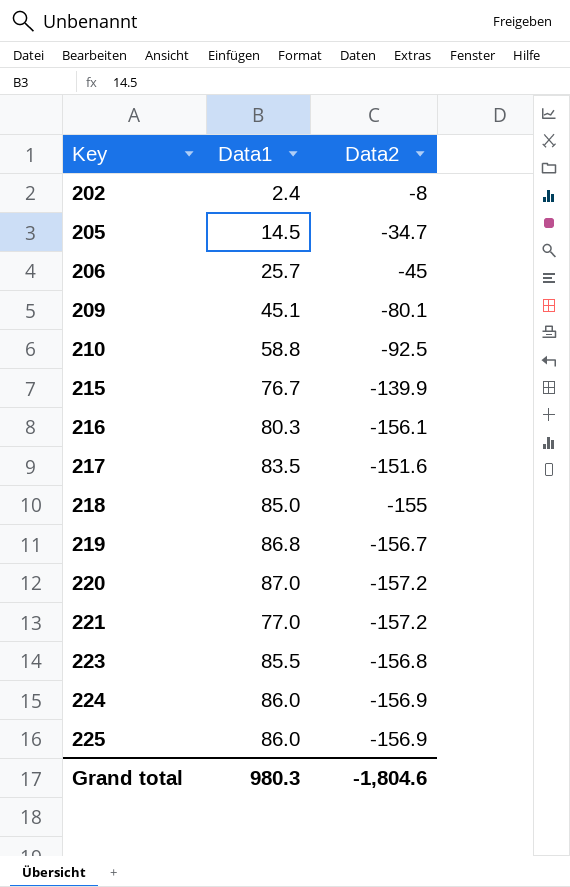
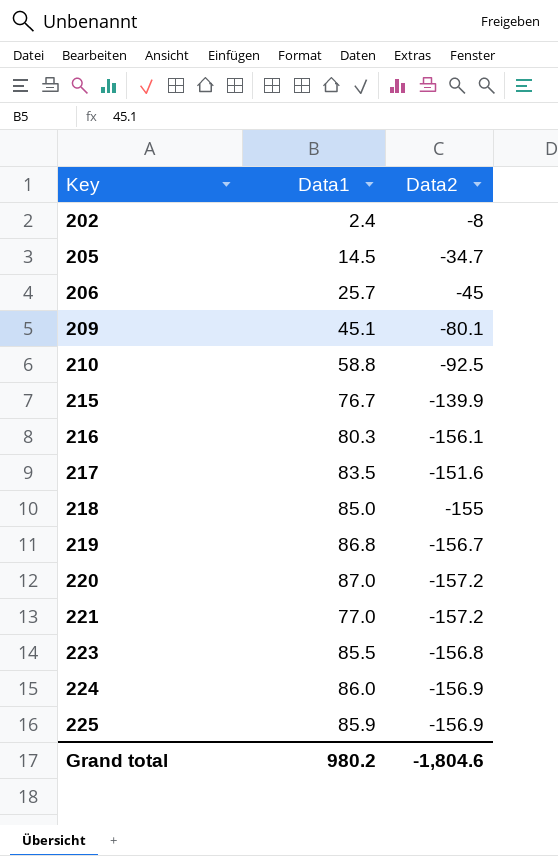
225 | Data1: 86.0 -> 85.9
Grand total | Data1: 980.3 -> 980.2

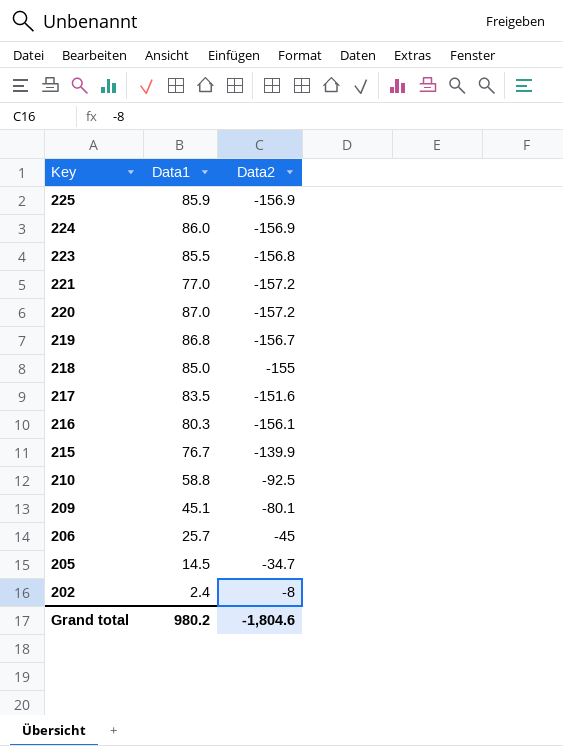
row order: Key ascending -> Key descending

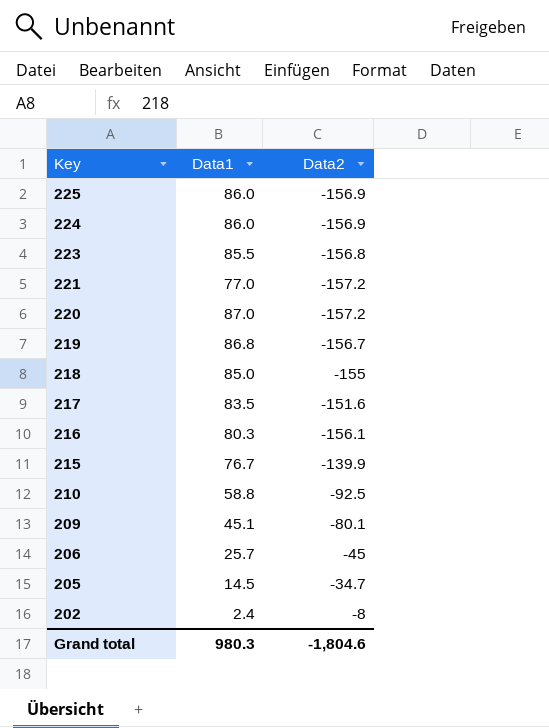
225 | Data1: 85.9 -> 86.0
Grand total | Data1: 980.2 -> 980.3

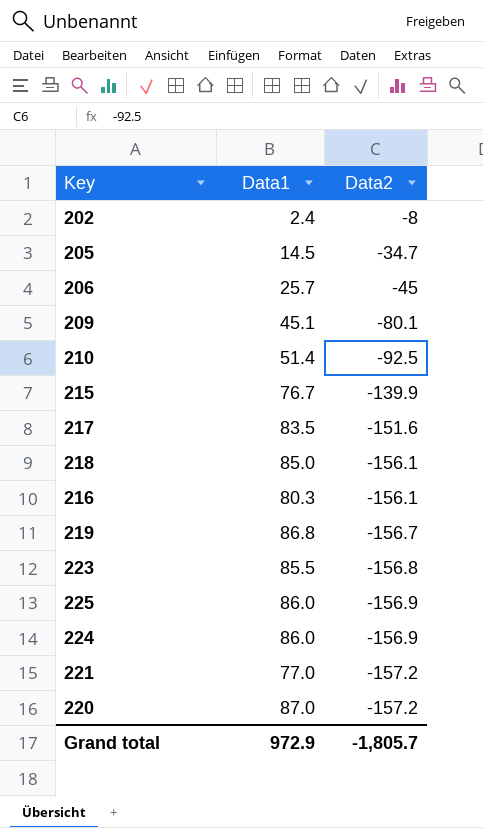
row order: Key descending -> Data2 descending
210 | Data1: 58.8 -> 51.4
218 | Data2: -155 -> -156.1
Grand total | Data1: 980.3 -> 972.9
Grand total | Data2: -1,804.6 -> -1,805.7

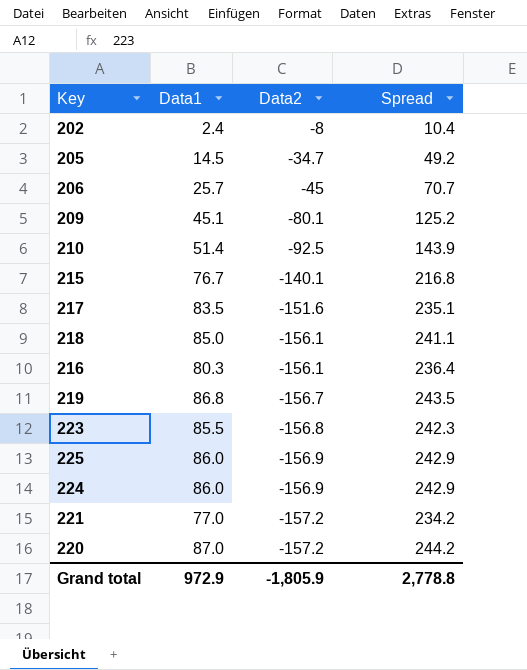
column Spread | formula: none -> [Data1] - [Data2]
215 | Data2: -139.9 -> -140.1
Grand total | Data2: -1,805.7 -> -1,805.9

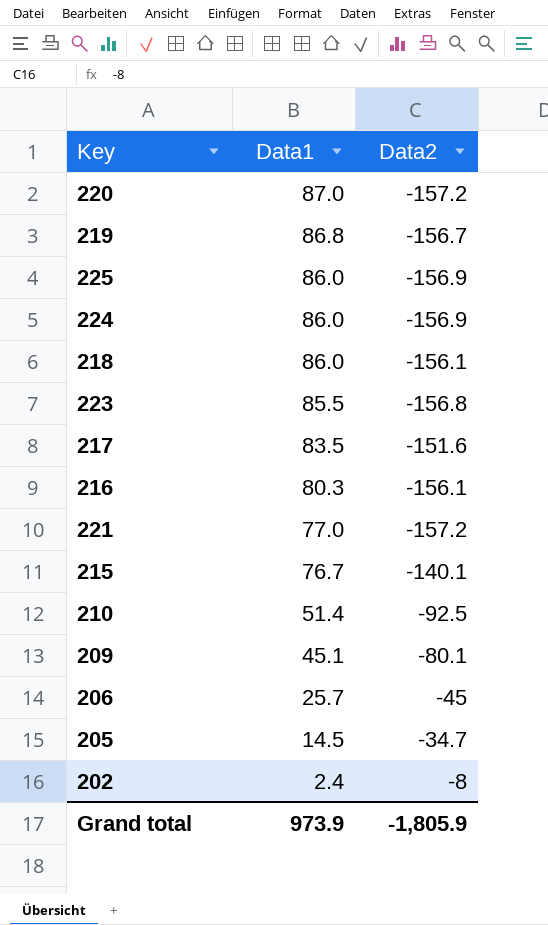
row order: Data2 descending -> Data1 descending
column Spread | formula: [Data1] - [Data2] -> none
218 | Data1: 85.0 -> 86.0
Grand total | Data1: 972.9 -> 973.9

